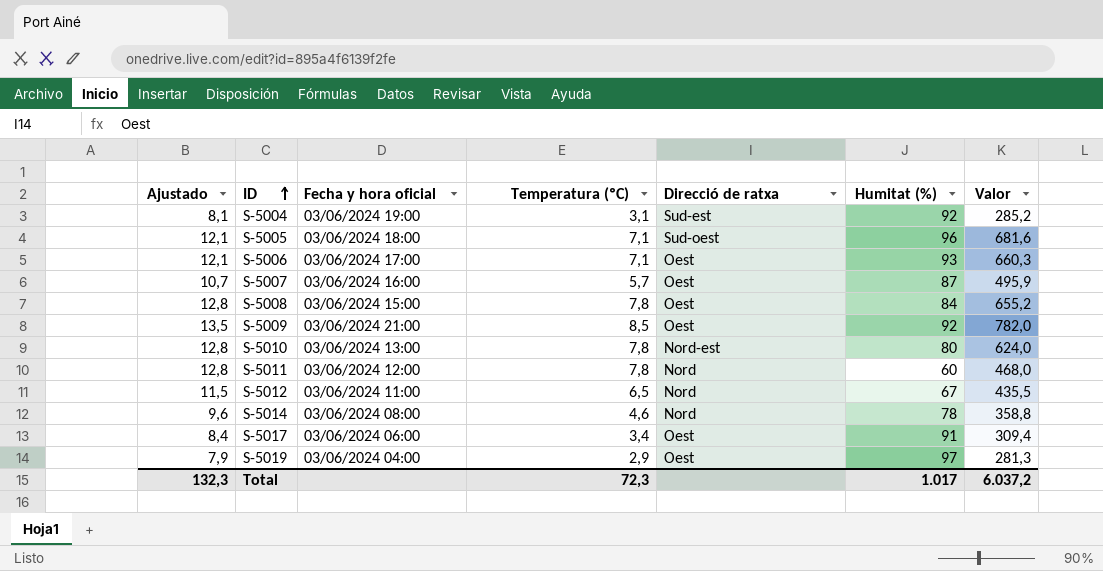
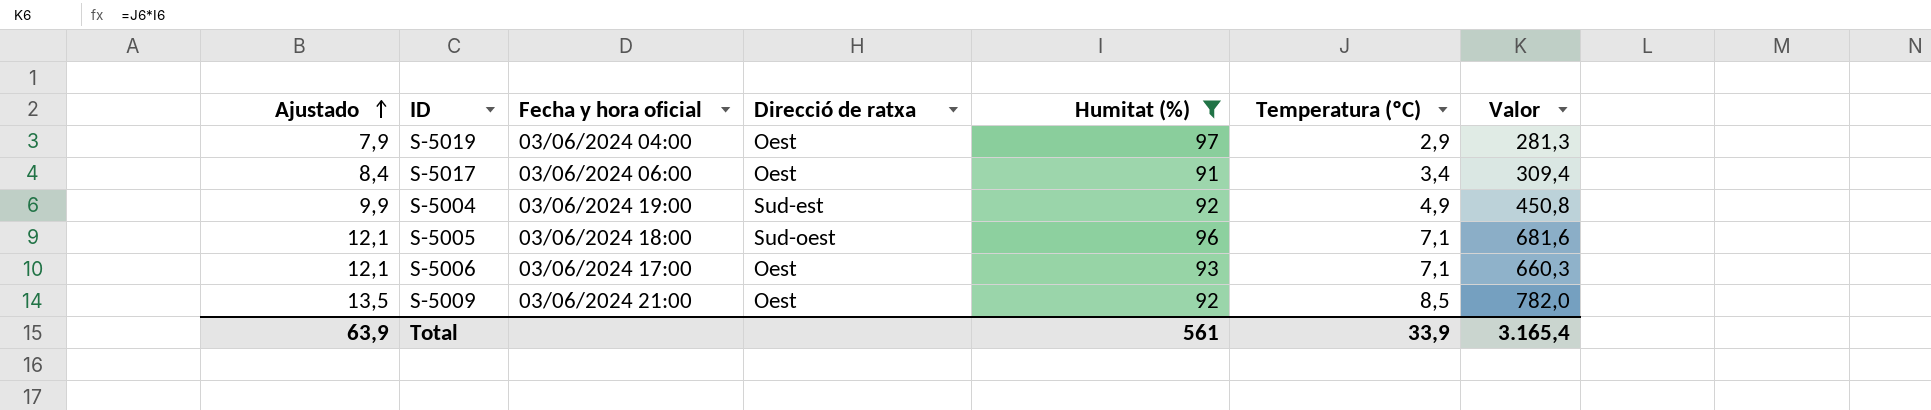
filter: none -> Humitat (%) >= 91
row order: ID ascending -> Ajustado ascending
column Temperatura (ºC) | position: 4 -> 6
S-5004 | Ajustado: 8,1 -> 9,9
S-5004 | Temperatura (ºC): 3,1 -> 4,9
S-5004 | Valor: 285,2 -> 450,8
Total | Ajustado: 132,3 -> 63,9
Total | Humitat (%): 1.017 -> 561
Total | Temperatura (ºC): 72,3 -> 33,9
Total | Valor: 6.037,2 -> 3.165,4

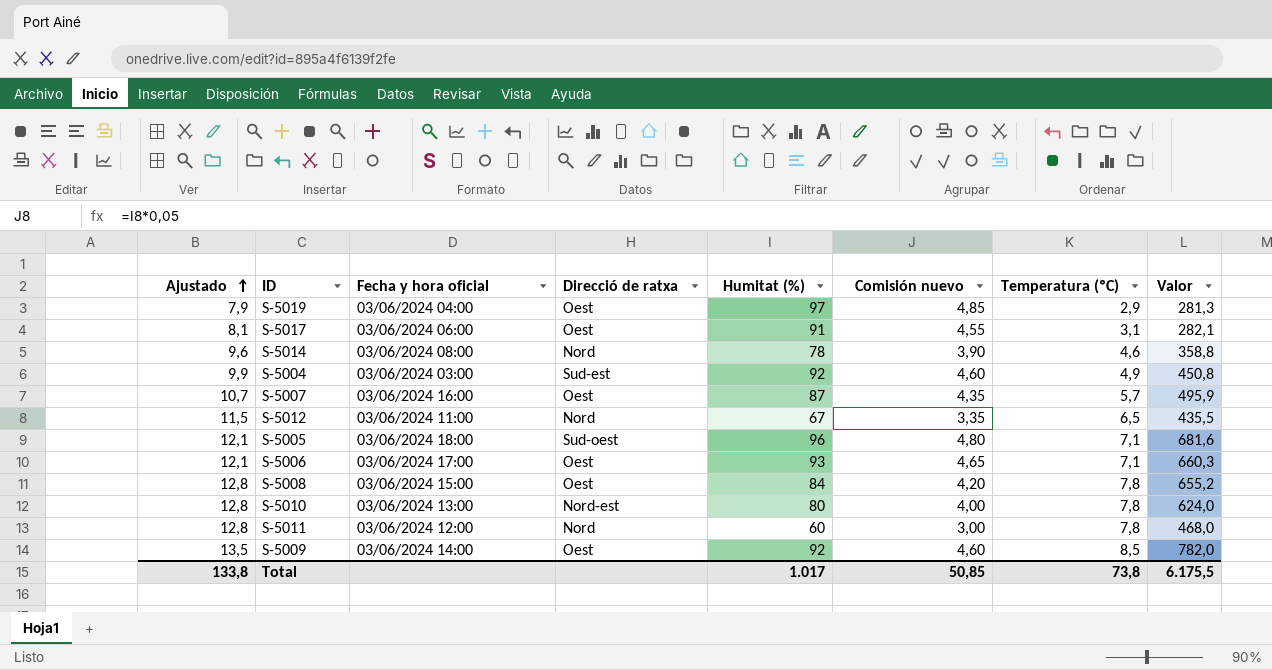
filter: Humitat (%) >= 91 -> none
column Comisión nuevo | formula: none -> [Humitat (%)] * 0,05
S-5017 | Ajustado: 8,4 -> 8,1
S-5017 | Temperatura (ºC): 3,4 -> 3,1
S-5017 | Valor: 309,4 -> 282,1
S-5004 | Fecha y hora oficial: 03/06/2024 19:00 -> 03/06/2024 03:00
S-5009 | Fecha y hora oficial: 03/06/2024 21:00 -> 03/06/2024 14:00
Total | Ajustado: 63,9 -> 133,8
Total | Humitat (%): 561 -> 1.017
Total | Temperatura (ºC): 33,9 -> 73,8
Total | Valor: 3.165,4 -> 6.175,5

